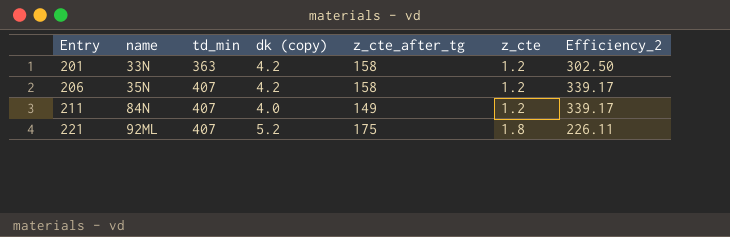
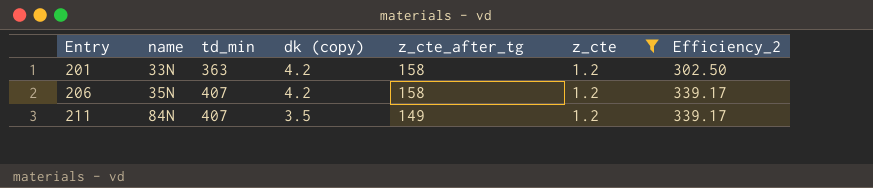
filter: none -> z_cte = 1.2
211 | dk (copy): 4.0 -> 3.5

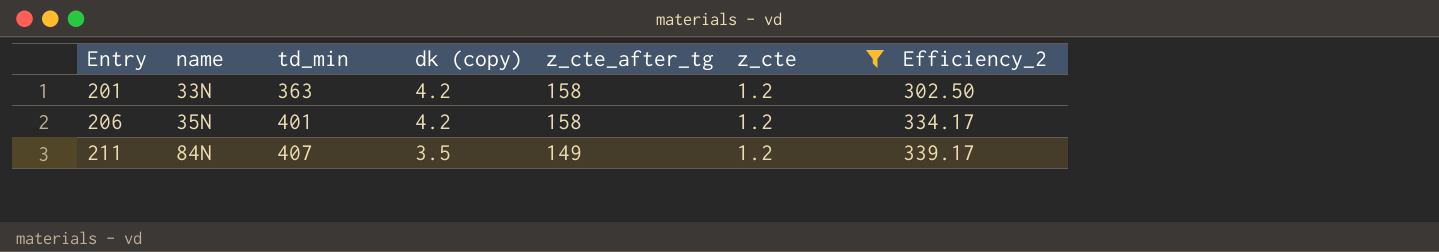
206 | td_min: 407 -> 401
206 | Efficiency_2: 339.17 -> 334.17

